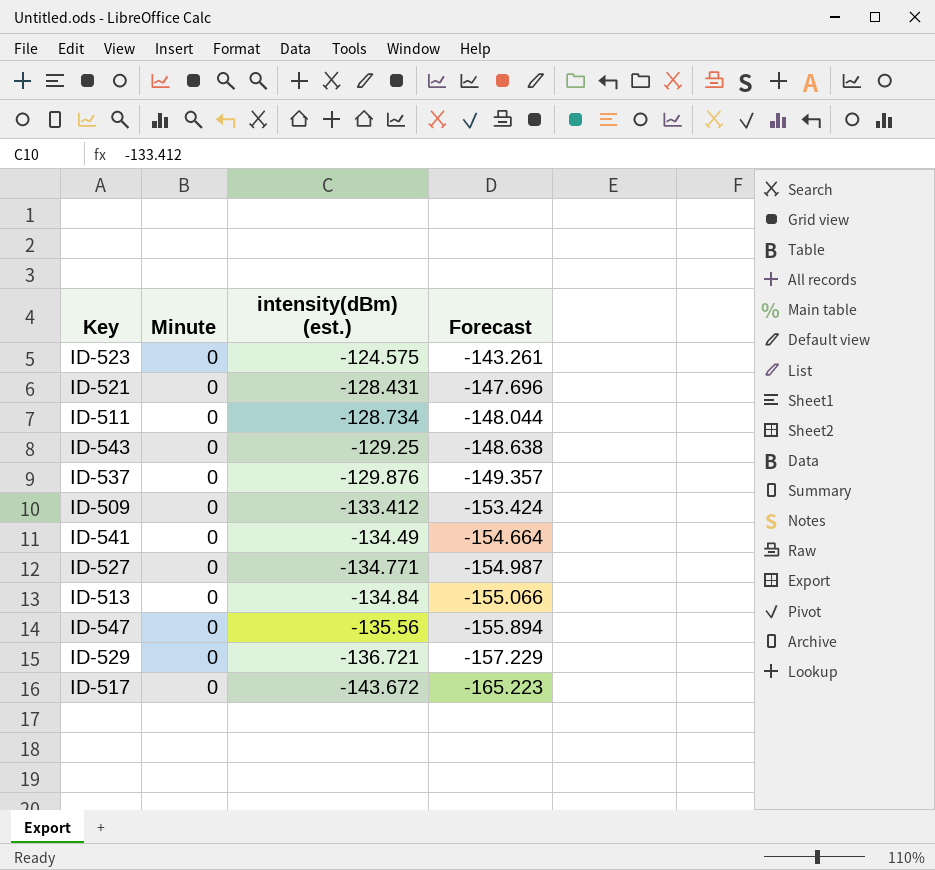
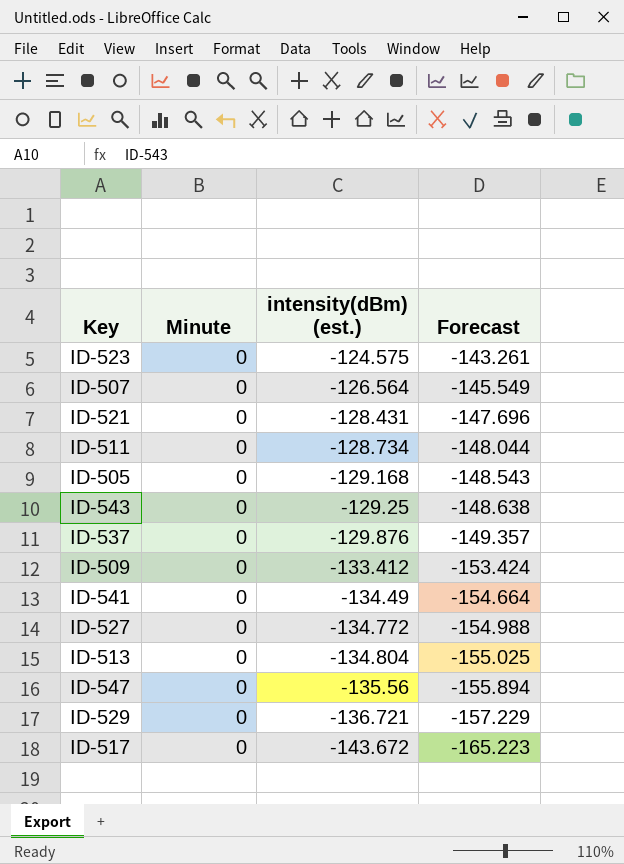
row ID-507: none -> 0 | -126.564 | -145.549
row ID-505: none -> 0 | -129.168 | -148.543
ID-527 | intensity(dBm) (est.): -134.771 -> -134.772
ID-527 | Forecast: -154.987 -> -154.988
ID-513 | intensity(dBm) (est.): -134.84 -> -134.804
ID-513 | Forecast: -155.066 -> -155.025

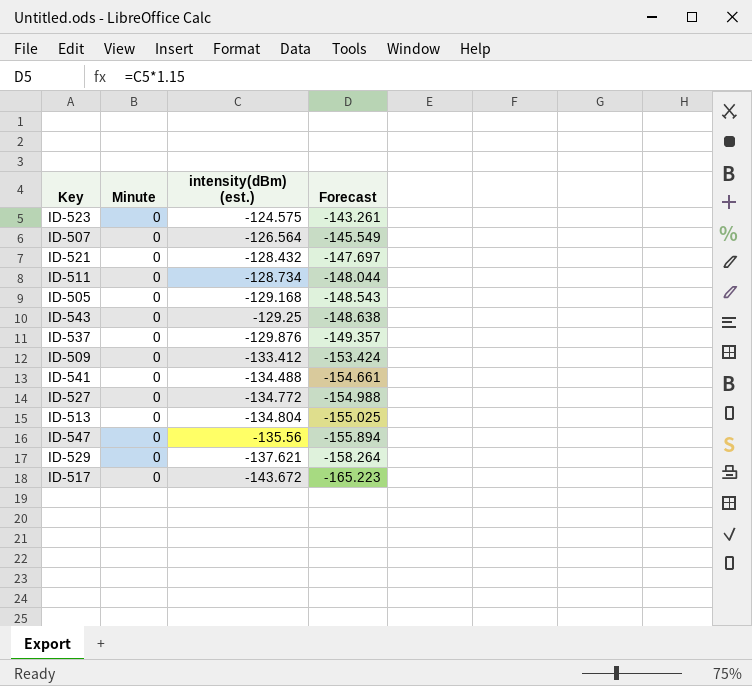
ID-521 | intensity(dBm) (est.): -128.431 -> -128.432
ID-521 | Forecast: -147.696 -> -147.697
ID-541 | intensity(dBm) (est.): -134.49 -> -134.488
ID-541 | Forecast: -154.664 -> -154.661
ID-529 | intensity(dBm) (est.): -136.721 -> -137.621
ID-529 | Forecast: -157.229 -> -158.264

